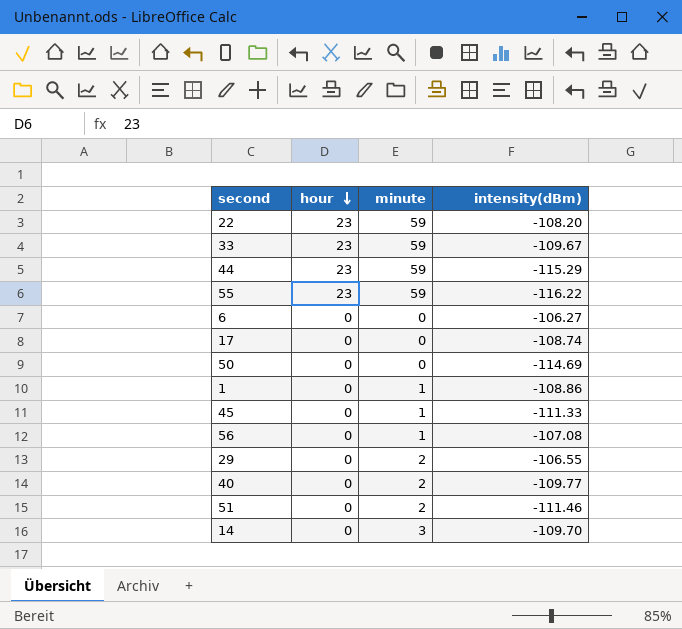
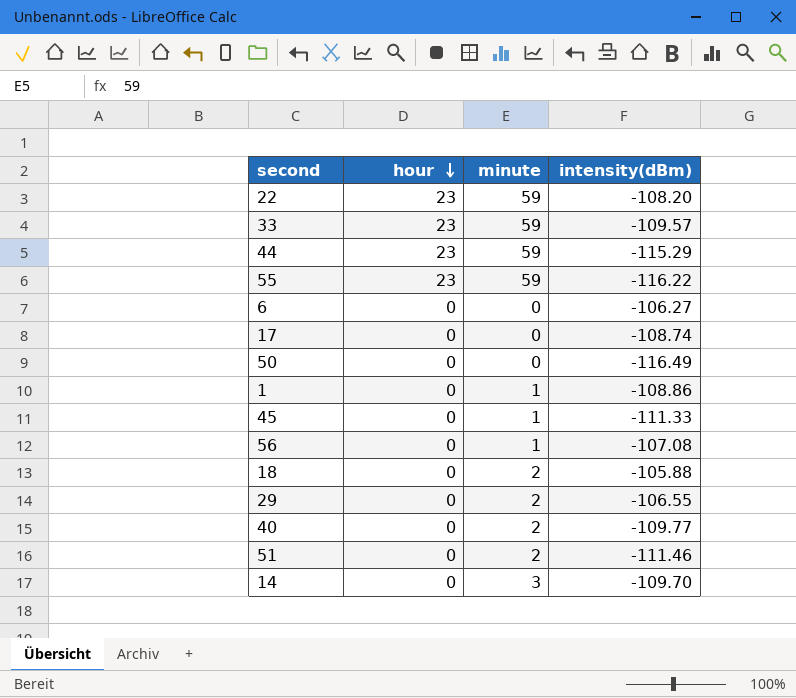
33 | intensity(dBm): -109.67 -> -109.57
50 | intensity(dBm): -114.69 -> -116.49
row 18: none -> 0 | 2 | -105.88

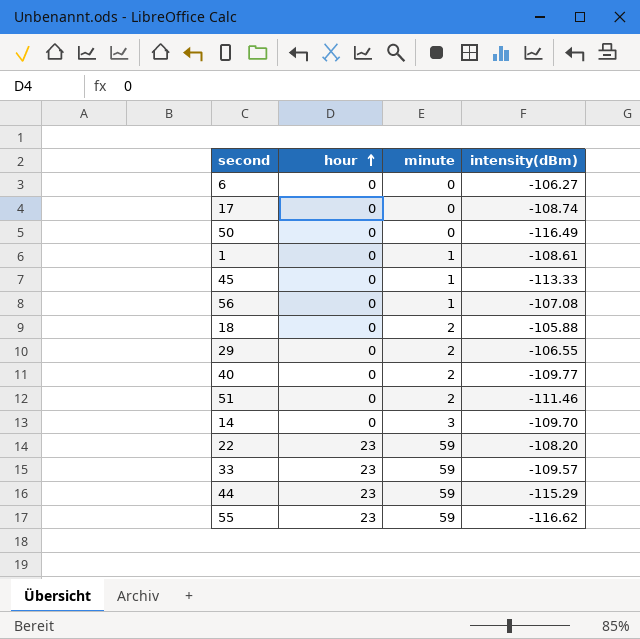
row order: hour descending -> hour ascending
1 | intensity(dBm): -108.86 -> -108.61
45 | intensity(dBm): -111.33 -> -113.33
55 | intensity(dBm): -116.22 -> -116.62

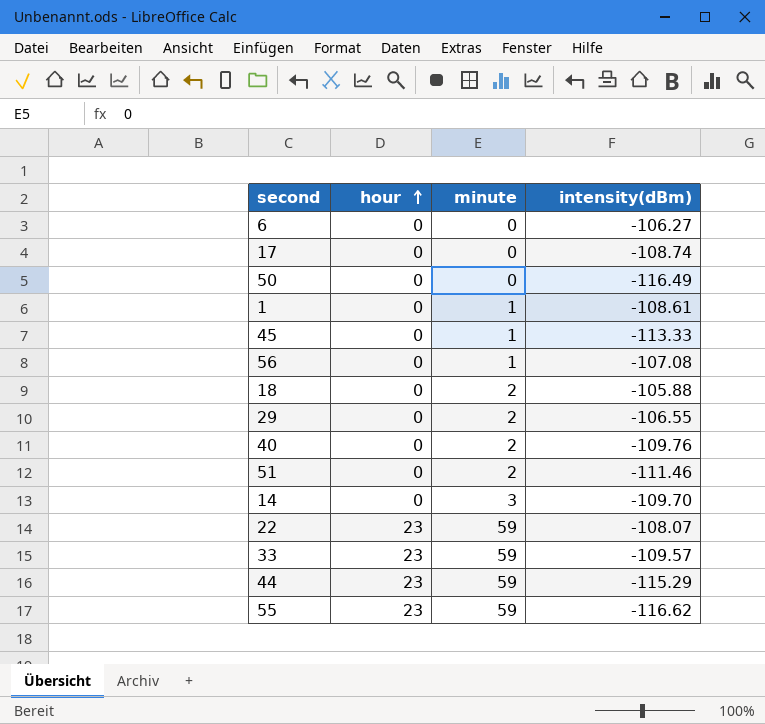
40 | intensity(dBm): -109.77 -> -109.76
22 | intensity(dBm): -108.20 -> -108.07

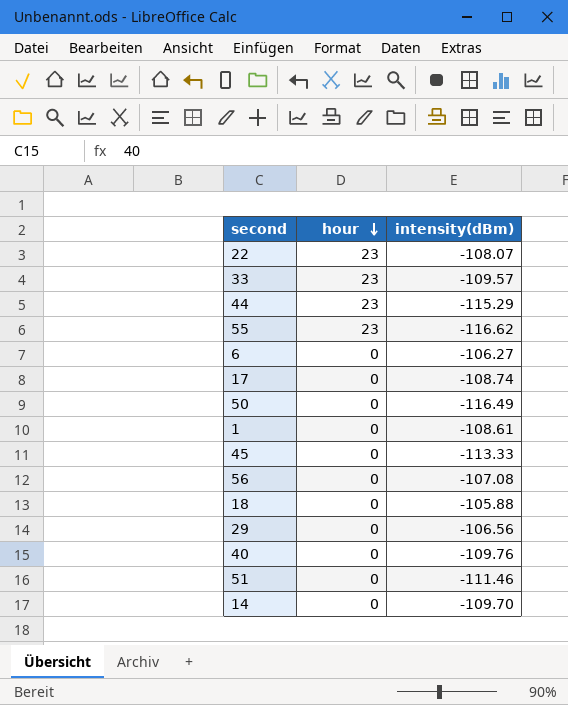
row order: hour ascending -> hour descending
column minute | position: 3 -> none
29 | intensity(dBm): -106.55 -> -106.56

